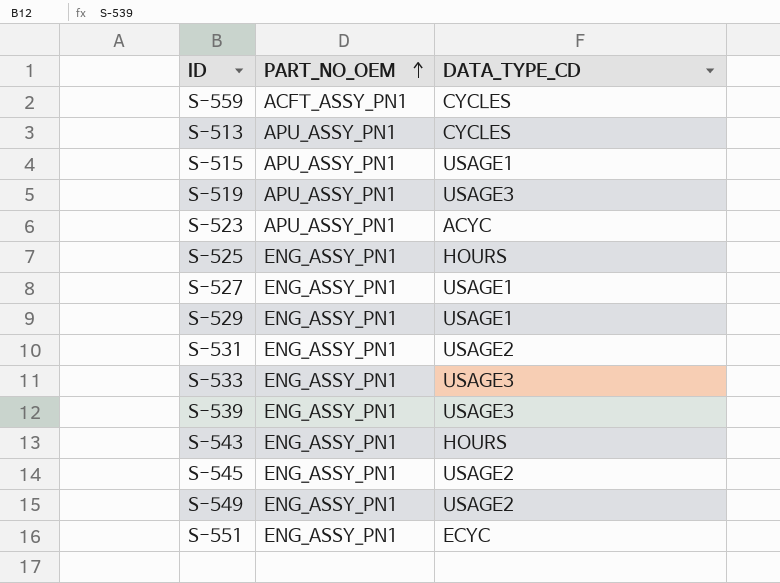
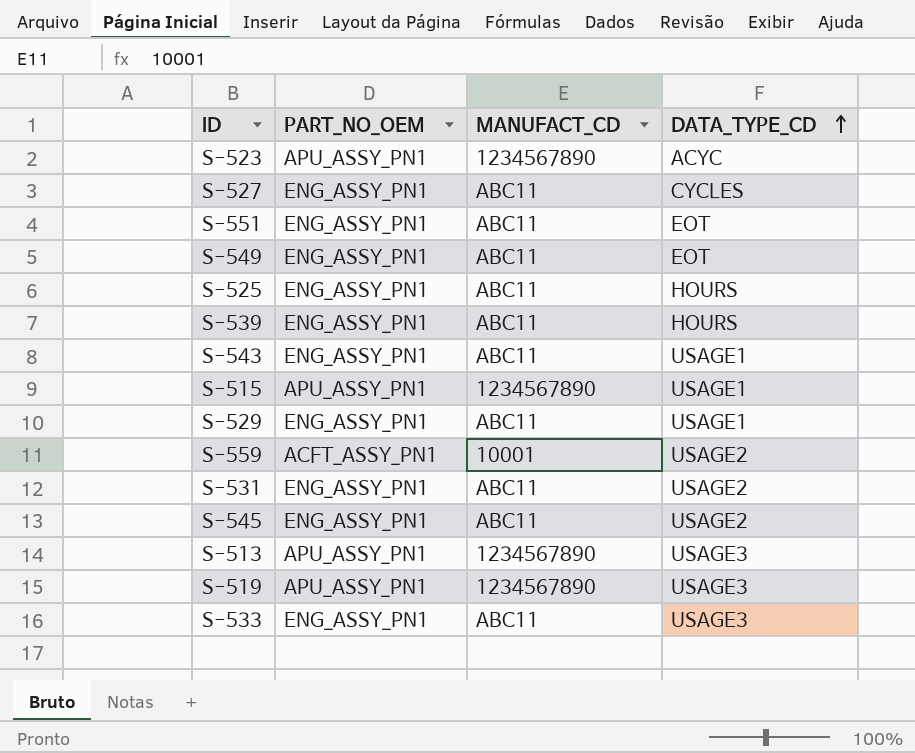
row order: PART_NO_OEM ascending -> DATA_TYPE_CD ascending
column MANUFACT_CD | position: none -> 3
S-527 | DATA_TYPE_CD: USAGE1 -> CYCLES
S-551 | DATA_TYPE_CD: ECYC -> EOT
S-549 | DATA_TYPE_CD: USAGE2 -> EOT
S-539 | DATA_TYPE_CD: USAGE3 -> HOURS
S-543 | DATA_TYPE_CD: HOURS -> USAGE1
S-559 | DATA_TYPE_CD: CYCLES -> USAGE2
S-513 | DATA_TYPE_CD: CYCLES -> USAGE3

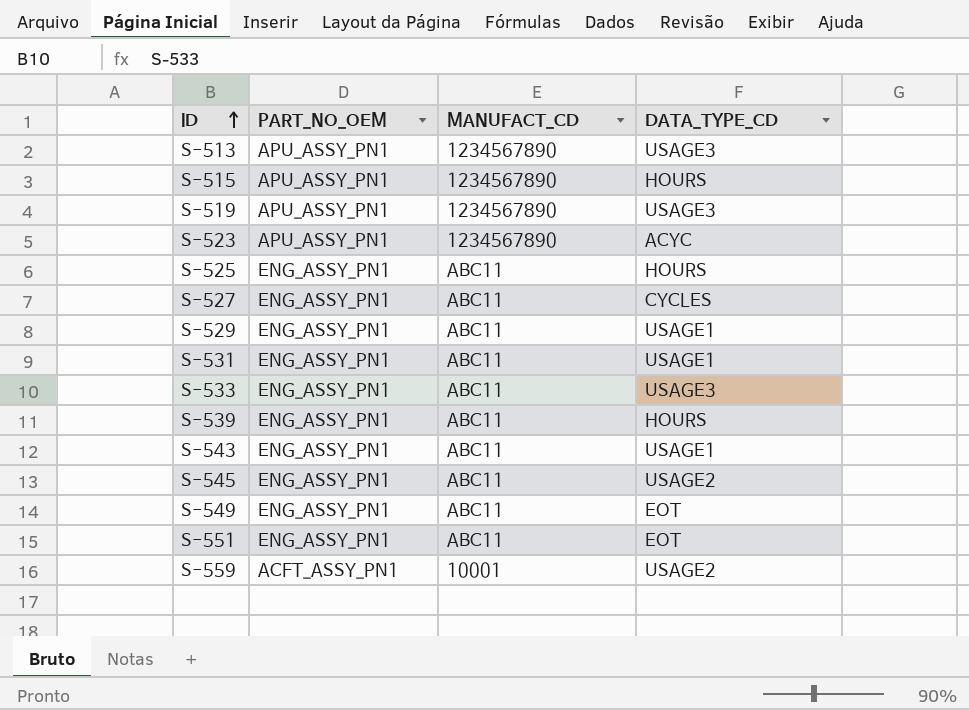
row order: DATA_TYPE_CD ascending -> ID ascending
S-515 | DATA_TYPE_CD: USAGE1 -> HOURS
S-531 | DATA_TYPE_CD: USAGE2 -> USAGE1

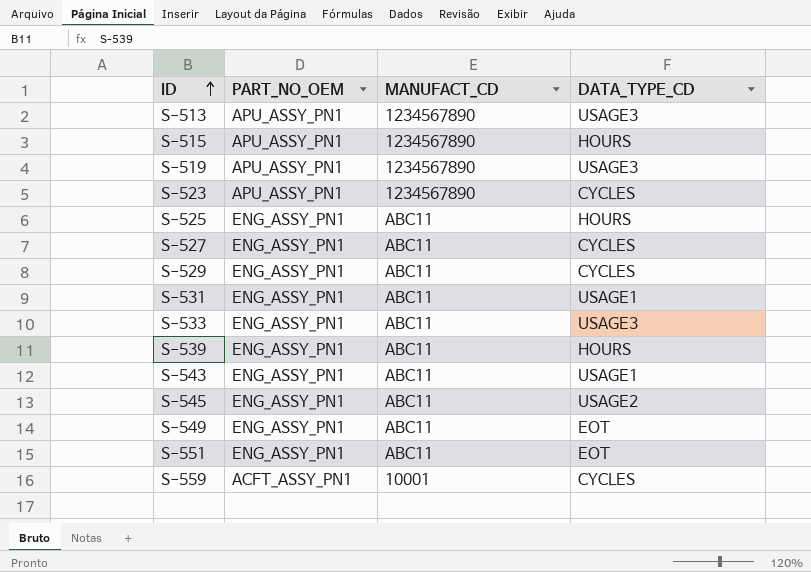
S-523 | DATA_TYPE_CD: ACYC -> CYCLES
S-529 | DATA_TYPE_CD: USAGE1 -> CYCLES
S-559 | DATA_TYPE_CD: USAGE2 -> CYCLES

